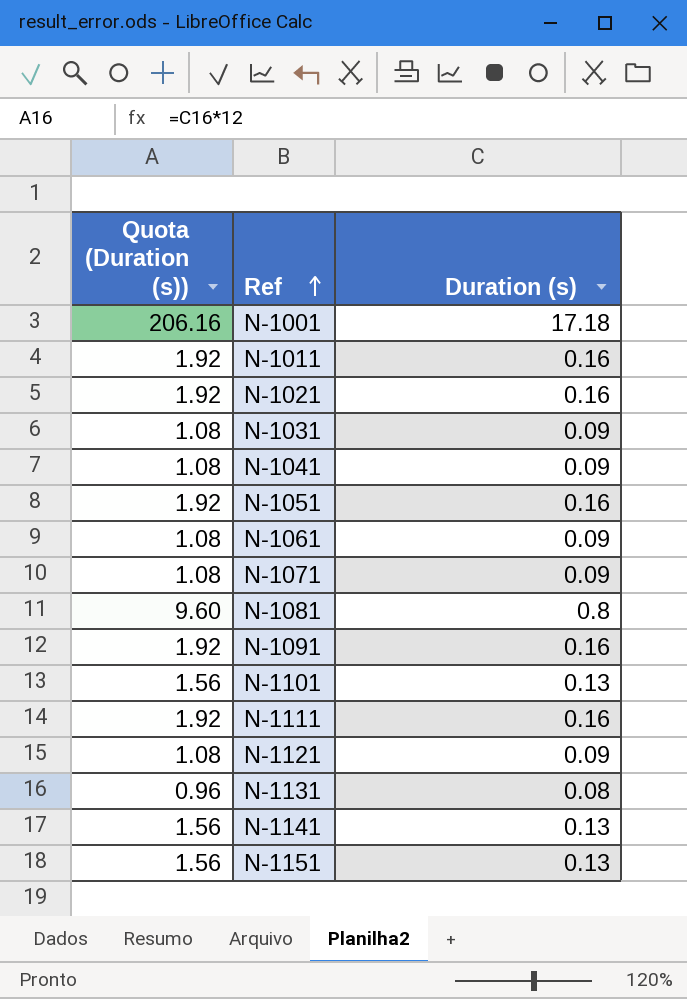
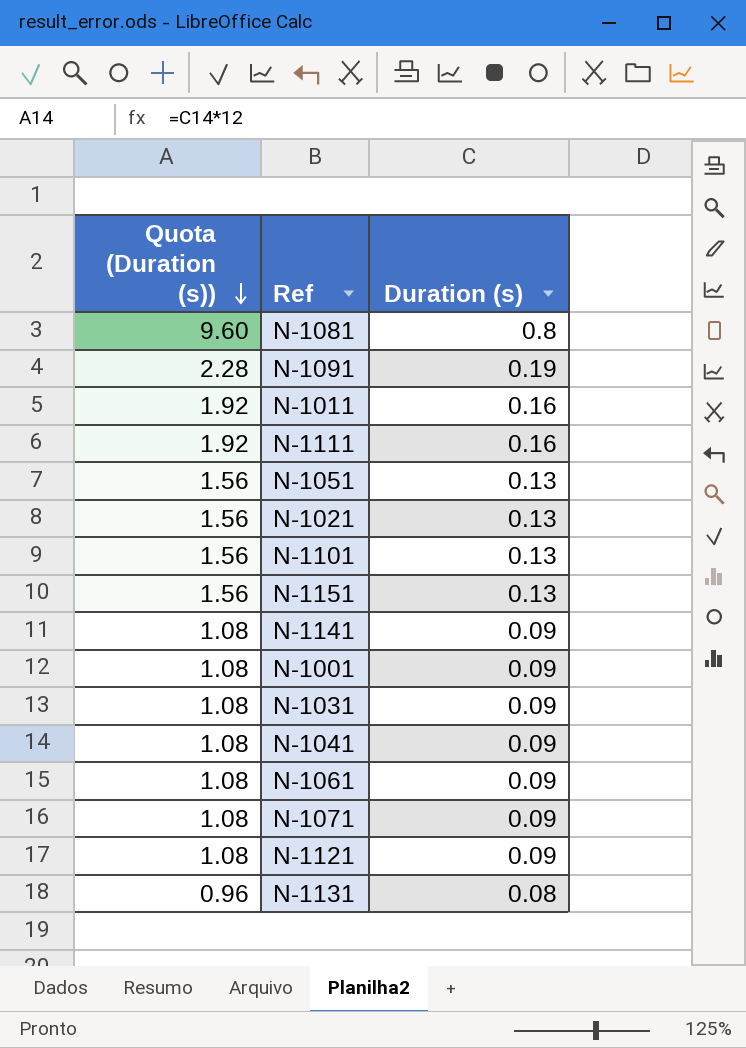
row order: Ref ascending -> Quota (Duration (s)) descending
N-1091 | Quota (Duration (s)): 1.92 -> 2.28
N-1091 | Duration (s): 0.16 -> 0.19
N-1051 | Quota (Duration (s)): 1.92 -> 1.56
N-1051 | Duration (s): 0.16 -> 0.13
N-1021 | Quota (Duration (s)): 1.92 -> 1.56
N-1021 | Duration (s): 0.16 -> 0.13
N-1141 | Quota (Duration (s)): 1.56 -> 1.08
N-1141 | Duration (s): 0.13 -> 0.09
N-1001 | Quota (Duration (s)): 206.16 -> 1.08
N-1001 | Duration (s): 17.18 -> 0.09

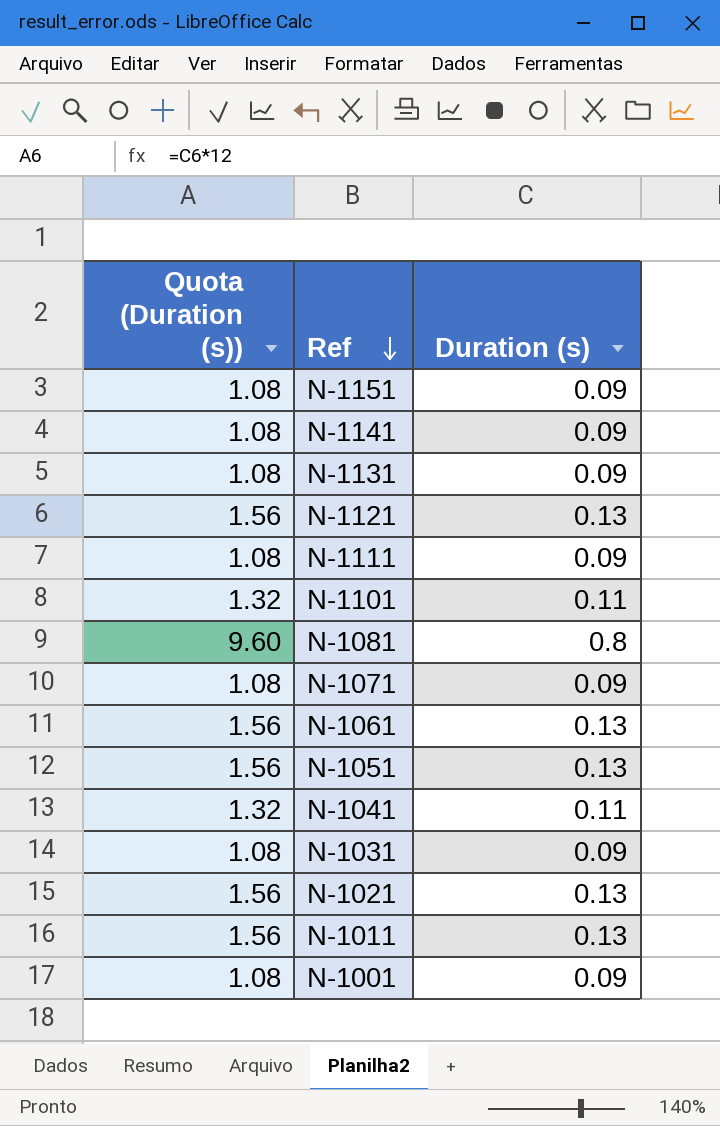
row order: Quota (Duration (s)) descending -> Ref descending
row N-1091: 2.28 | 0.19 -> none
N-1151 | Quota (Duration (s)): 1.56 -> 1.08
N-1151 | Duration (s): 0.13 -> 0.09
N-1131 | Quota (Duration (s)): 0.96 -> 1.08
N-1131 | Duration (s): 0.08 -> 0.09
N-1121 | Quota (Duration (s)): 1.08 -> 1.56
N-1121 | Duration (s): 0.09 -> 0.13
N-1111 | Quota (Duration (s)): 1.92 -> 1.08
N-1111 | Duration (s): 0.16 -> 0.09
N-1101 | Quota (Duration (s)): 1.56 -> 1.32
N-1101 | Duration (s): 0.13 -> 0.11
N-1061 | Quota (Duration (s)): 1.08 -> 1.56
N-1061 | Duration (s): 0.09 -> 0.13
N-1041 | Quota (Duration (s)): 1.08 -> 1.32
N-1041 | Duration (s): 0.09 -> 0.11
N-1011 | Quota (Duration (s)): 1.92 -> 1.56
N-1011 | Duration (s): 0.16 -> 0.13

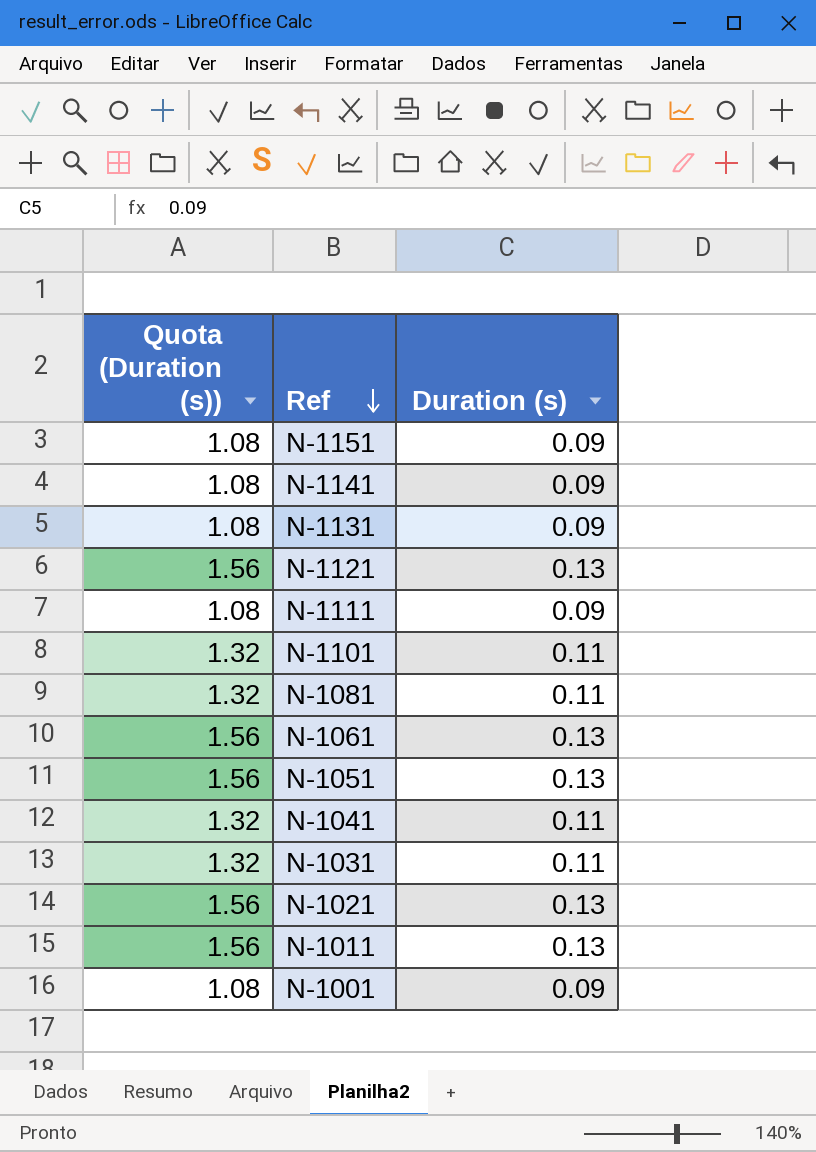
row N-1071: 1.08 | 0.09 -> none
N-1081 | Quota (Duration (s)): 9.60 -> 1.32
N-1081 | Duration (s): 0.8 -> 0.11
N-1031 | Quota (Duration (s)): 1.08 -> 1.32
N-1031 | Duration (s): 0.09 -> 0.11

